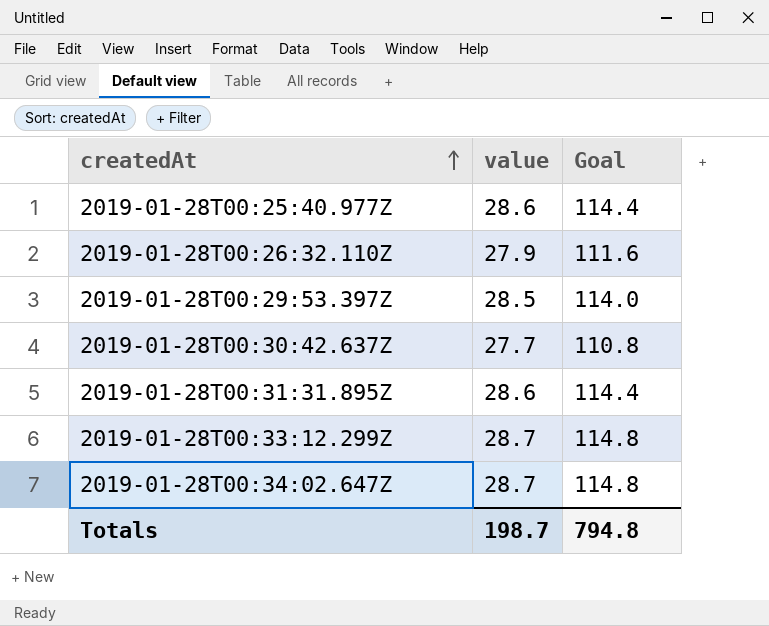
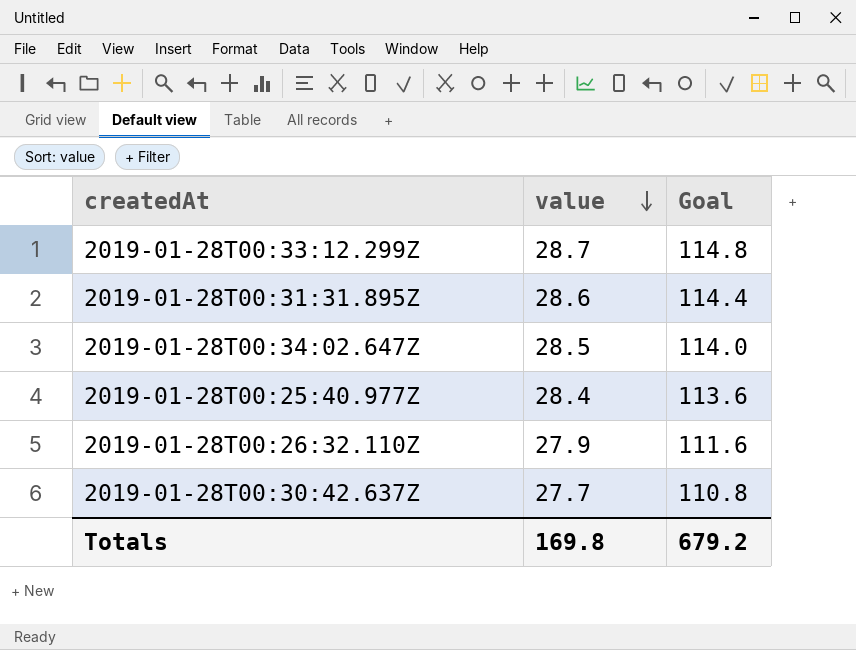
row order: createdAt ascending -> value descending
row 2019-01-28T00:29:53.397Z: 28.5 | 114.0 -> none
2019-01-28T00:34:02.647Z | value: 28.7 -> 28.5
2019-01-28T00:34:02.647Z | Goal: 114.8 -> 114.0
2019-01-28T00:25:40.977Z | value: 28.6 -> 28.4
2019-01-28T00:25:40.977Z | Goal: 114.4 -> 113.6
Totals | value: 198.7 -> 169.8
Totals | Goal: 794.8 -> 679.2

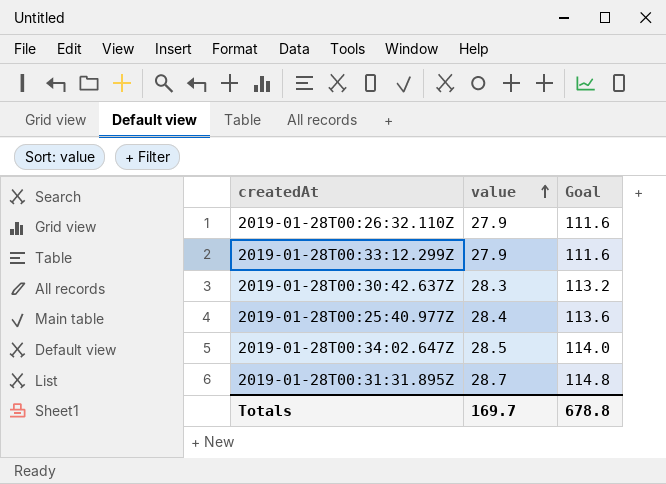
row order: value descending -> value ascending
2019-01-28T00:33:12.299Z | value: 28.7 -> 27.9
2019-01-28T00:33:12.299Z | Goal: 114.8 -> 111.6
2019-01-28T00:30:42.637Z | value: 27.7 -> 28.3
2019-01-28T00:30:42.637Z | Goal: 110.8 -> 113.2
2019-01-28T00:31:31.895Z | value: 28.6 -> 28.7
2019-01-28T00:31:31.895Z | Goal: 114.4 -> 114.8
Totals | value: 169.8 -> 169.7
Totals | Goal: 679.2 -> 678.8

